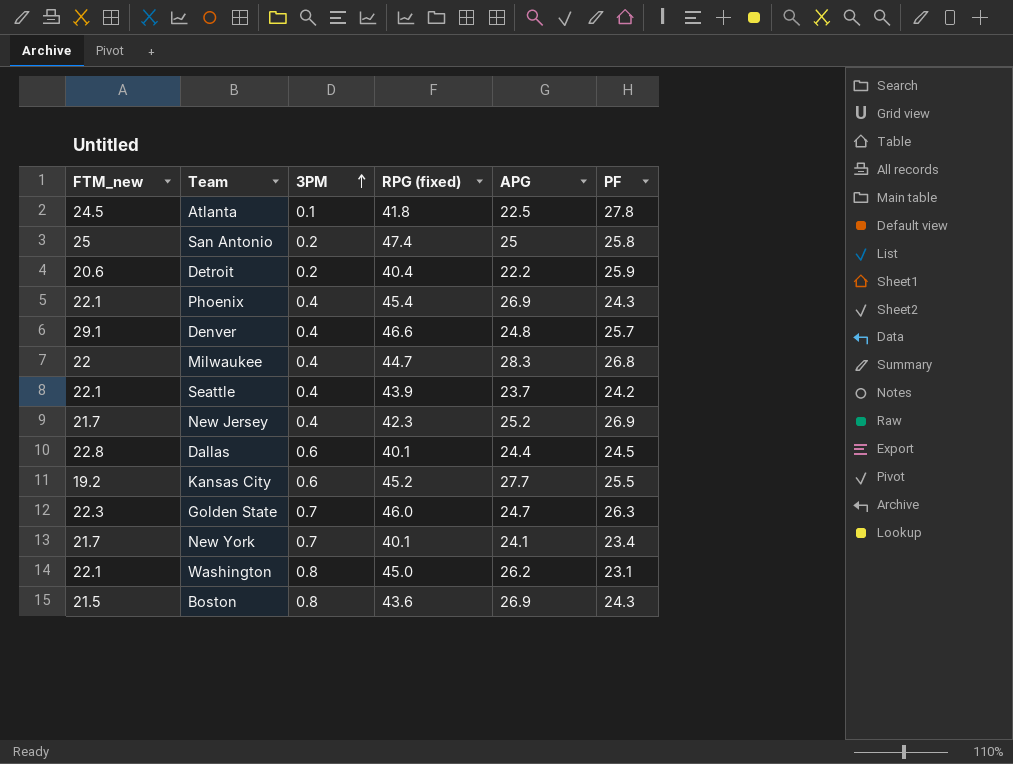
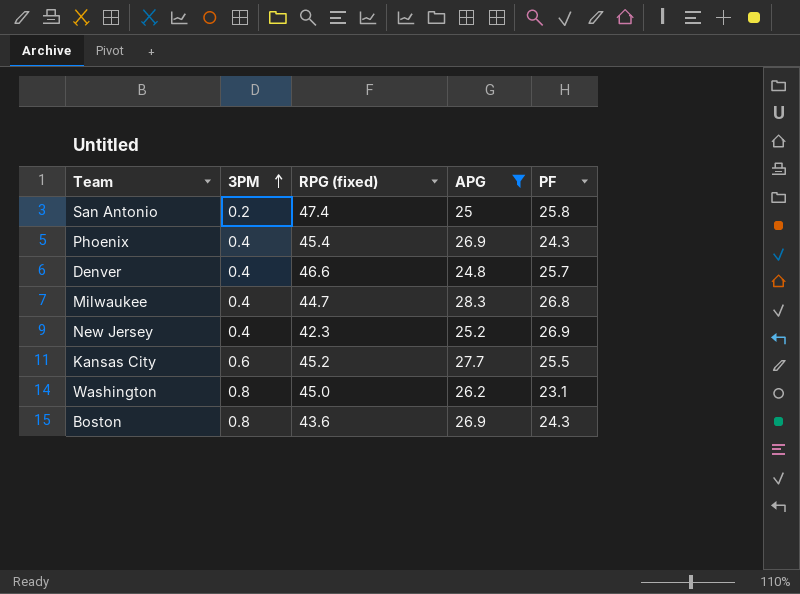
filter: none -> APG >= 24.8
column FTM_new | position: 1 -> none

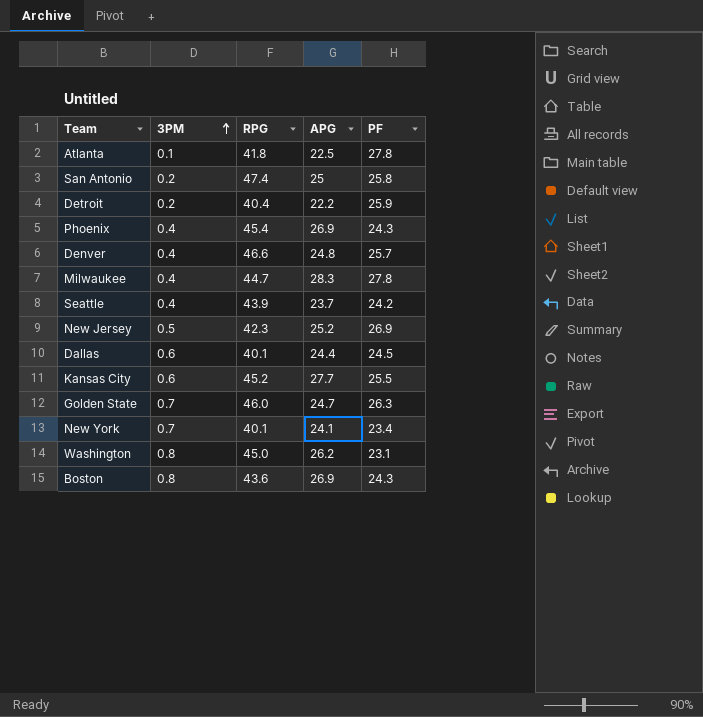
filter: APG >= 24.8 -> none
column name: RPG (fixed) -> RPG
Milwaukee | PF: 26.8 -> 27.8
New Jersey | 3PM: 0.4 -> 0.5

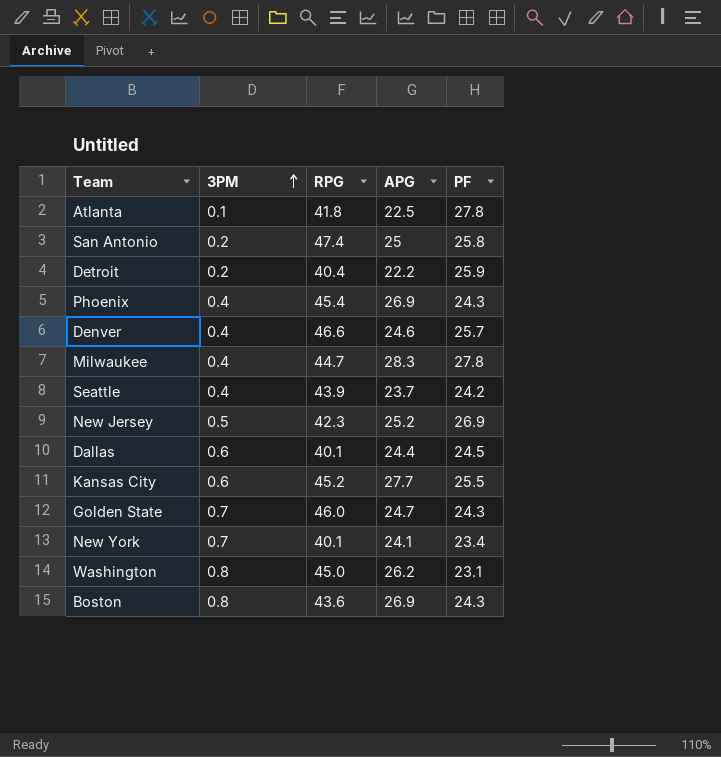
Denver | APG: 24.8 -> 24.6
Golden State | PF: 26.3 -> 24.3

